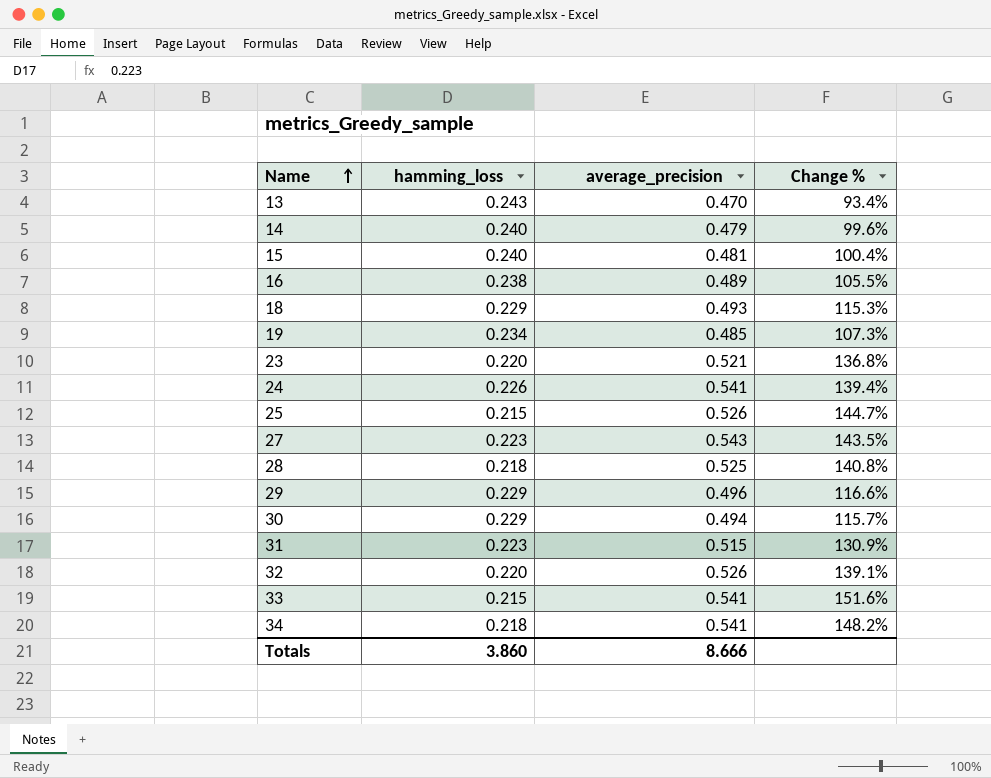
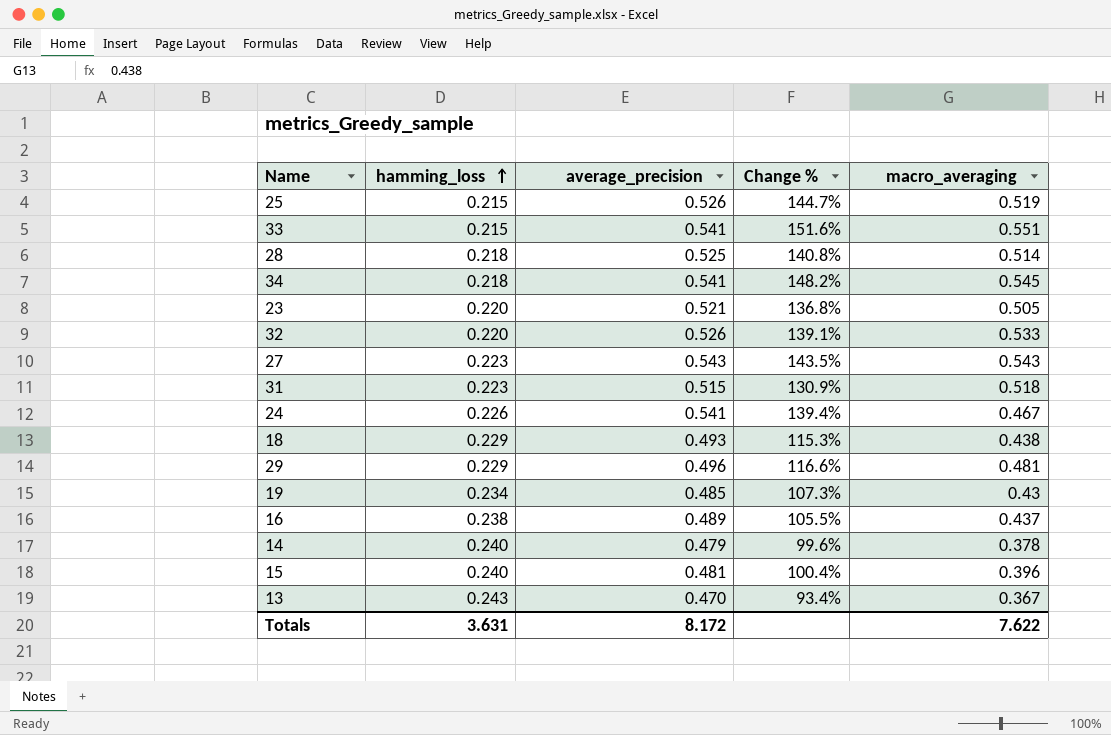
row order: Name ascending -> hamming_loss ascending
column macro_averaging | position: none -> 5
row 30: 0.229 | 0.494 | 115.7% -> none
Totals | hamming_loss: 3.860 -> 3.631
Totals | average_precision: 8.666 -> 8.172

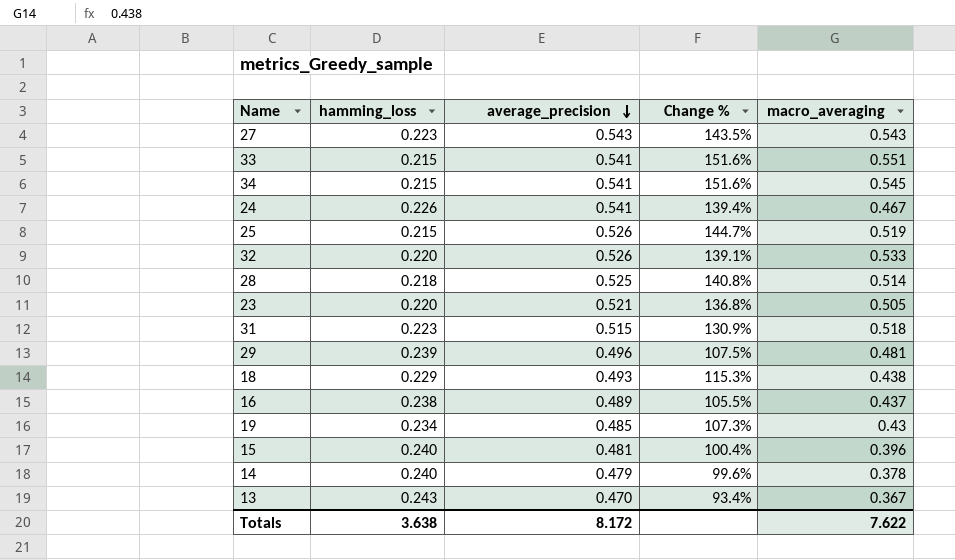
row order: hamming_loss ascending -> average_precision descending
34 | hamming_loss: 0.218 -> 0.215
34 | Change %: 148.2% -> 151.6%
29 | hamming_loss: 0.229 -> 0.239
29 | Change %: 116.6% -> 107.5%
Totals | hamming_loss: 3.631 -> 3.638

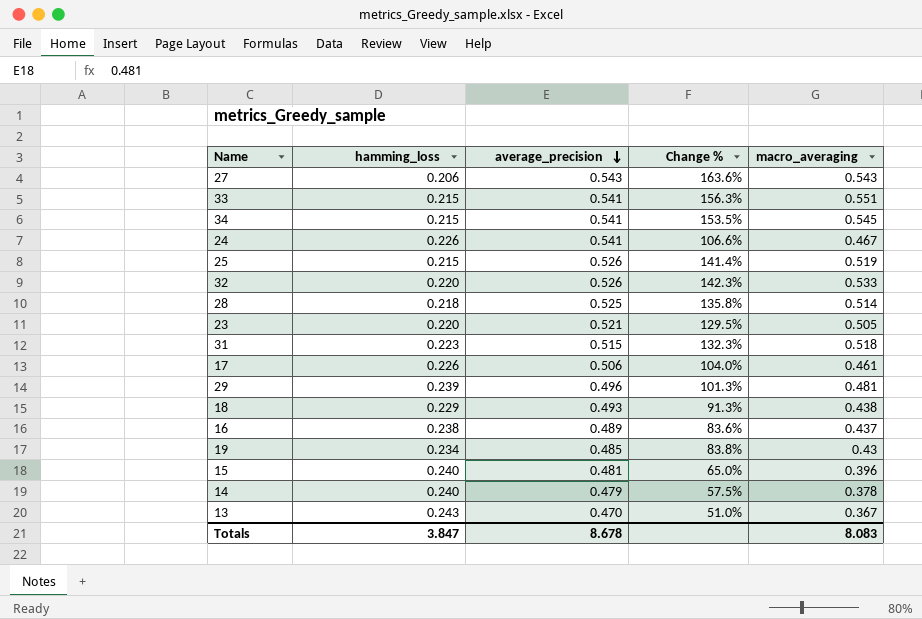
column Change % | formula: ([average_precision] - [hamming_loss]) / [hamming_loss] -> ([macro_averaging] - [hamming_loss]) / [hamming_loss]
27 | hamming_loss: 0.223 -> 0.206
row 17: none -> 0.226 | 0.506 | 104.0% | 0.461
Totals | hamming_loss: 3.638 -> 3.847
Totals | average_precision: 8.172 -> 8.678
Totals | macro_averaging: 7.622 -> 8.083

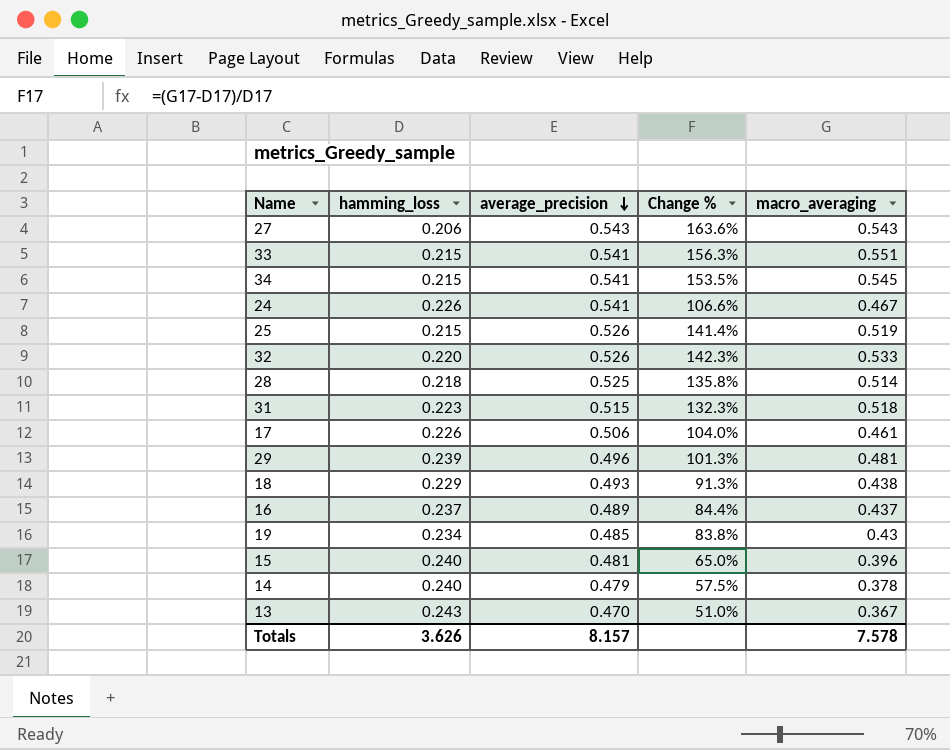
row 23: 0.220 | 0.521 | 129.5% | 0.505 -> none
16 | hamming_loss: 0.238 -> 0.237
16 | Change %: 83.6% -> 84.4%
Totals | hamming_loss: 3.847 -> 3.626
Totals | average_precision: 8.678 -> 8.157
Totals | macro_averaging: 8.083 -> 7.578

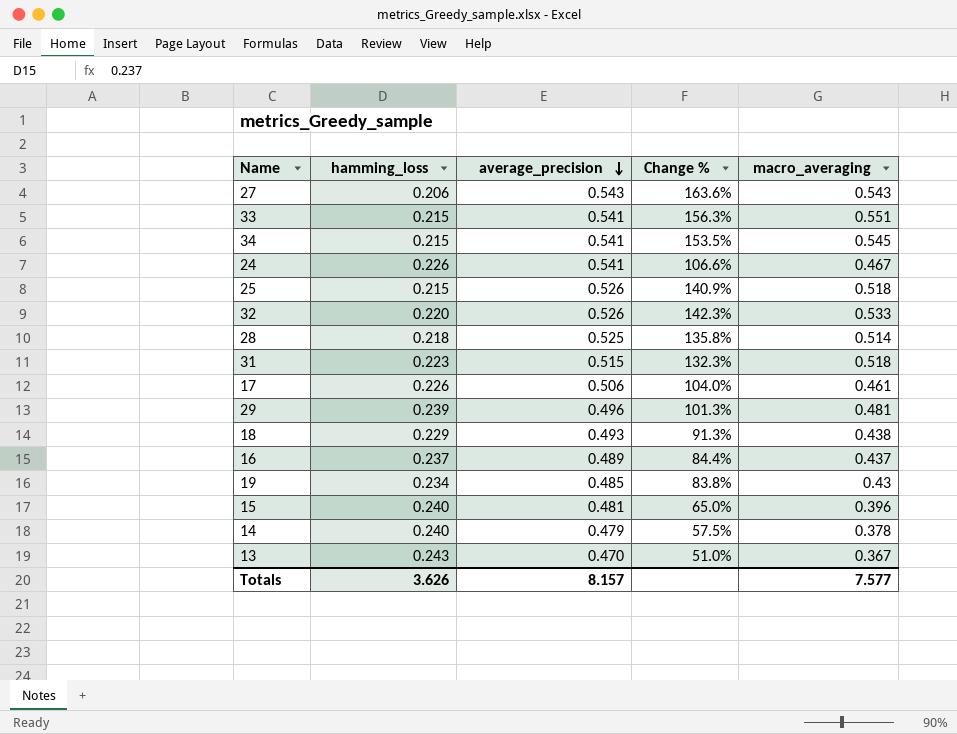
25 | Change %: 141.4% -> 140.9%
25 | macro_averaging: 0.519 -> 0.518
Totals | macro_averaging: 7.578 -> 7.577

